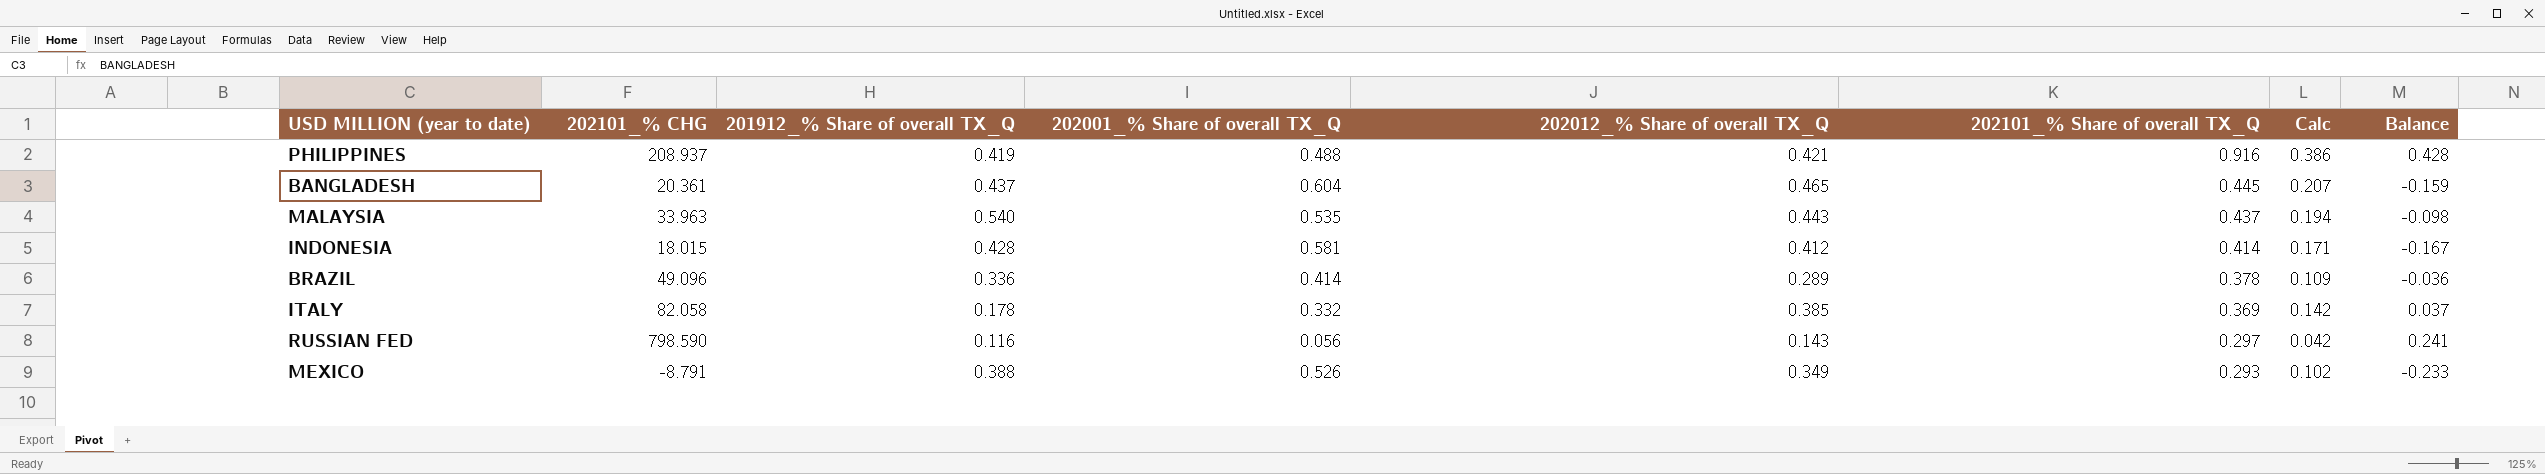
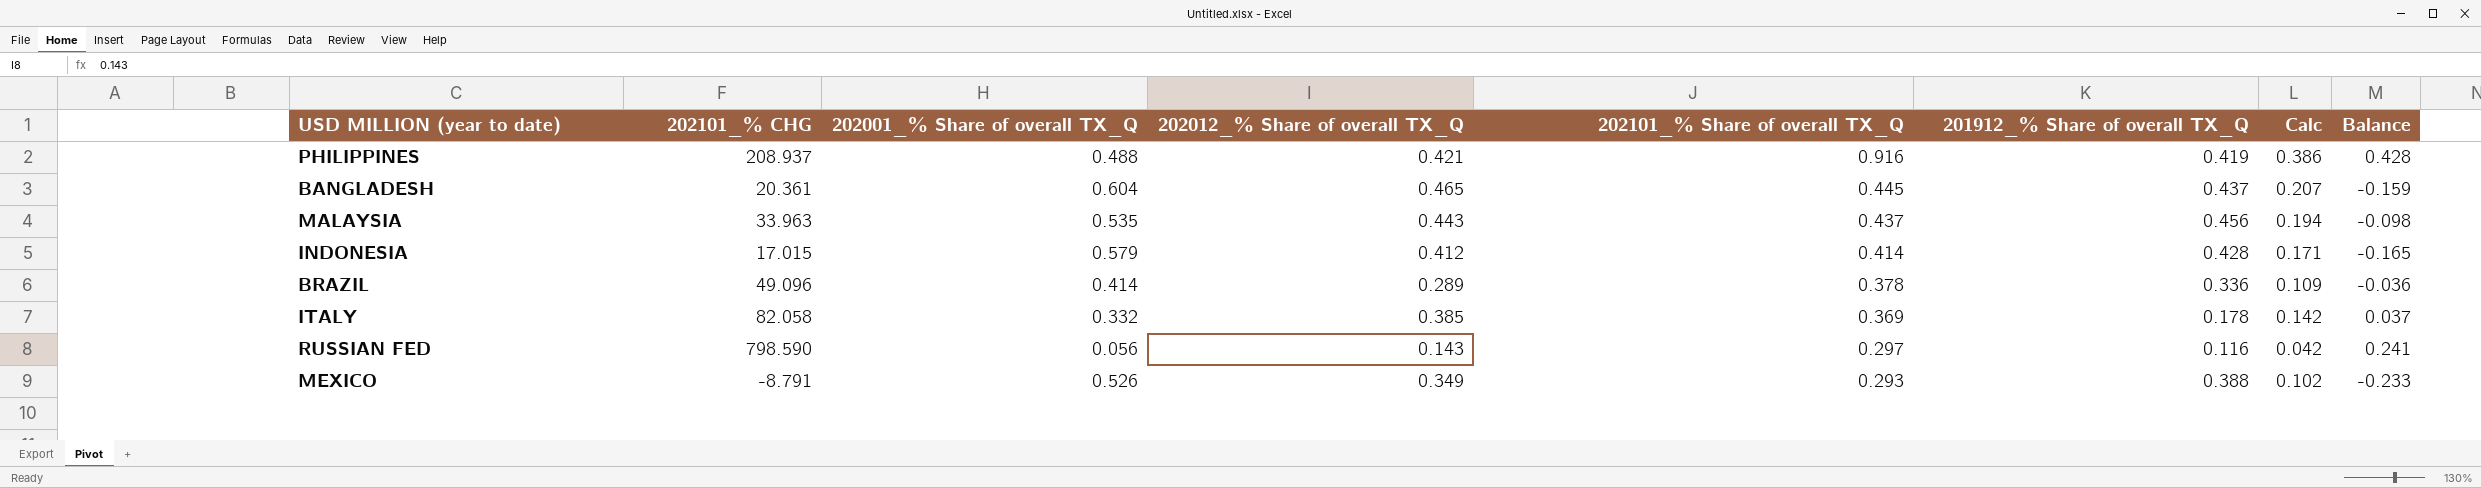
column 201912_% Share of overall TX_Q | position: 3 -> 6
MALAYSIA | 201912_% Share of overall TX_Q: 0.540 -> 0.456
INDONESIA | 202101_% CHG: 18.015 -> 17.015
INDONESIA | 202001_% Share of overall TX_Q: 0.581 -> 0.579
INDONESIA | Balance: -0.167 -> -0.165

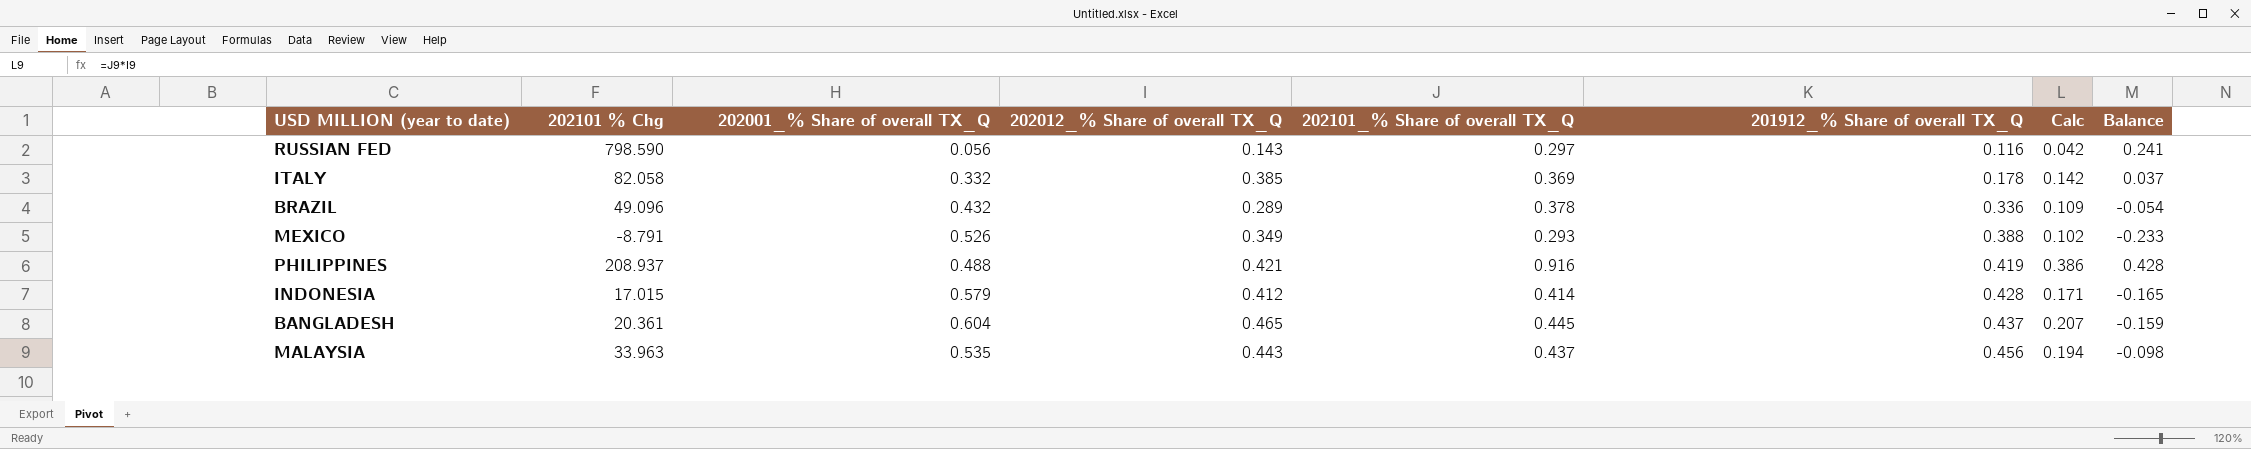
row order: 202101_% Share of overall TX_Q descending -> 201912_% Share of overall TX_Q ascending
column name: 202101_% CHG -> 202101 % Chg
BRAZIL | 202001_% Share of overall TX_Q: 0.414 -> 0.432
BRAZIL | Balance: -0.036 -> -0.054

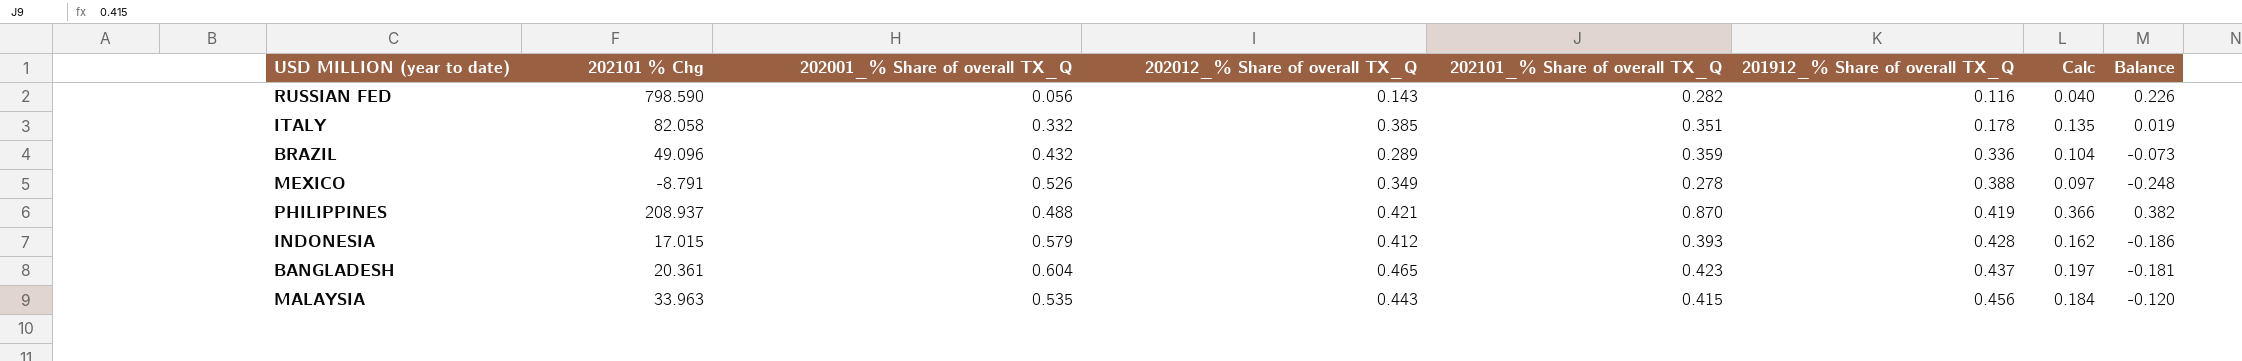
RUSSIAN FED | 202101_% Share of overall TX_Q: 0.297 -> 0.282
RUSSIAN FED | Calc: 0.042 -> 0.040
RUSSIAN FED | Balance: 0.241 -> 0.226
ITALY | 202101_% Share of overall TX_Q: 0.369 -> 0.351
ITALY | Calc: 0.142 -> 0.135
ITALY | Balance: 0.037 -> 0.019
BRAZIL | 202101_% Share of overall TX_Q: 0.378 -> 0.359
BRAZIL | Calc: 0.109 -> 0.104
BRAZIL | Balance: -0.054 -> -0.073
MEXICO | 202101_% Share of overall TX_Q: 0.293 -> 0.278
MEXICO | Calc: 0.102 -> 0.097
MEXICO | Balance: -0.233 -> -0.248
PHILIPPINES | 202101_% Share of overall TX_Q: 0.916 -> 0.870
PHILIPPINES | Calc: 0.386 -> 0.366
PHILIPPINES | Balance: 0.428 -> 0.382
INDONESIA | 202101_% Share of overall TX_Q: 0.414 -> 0.393
INDONESIA | Calc: 0.171 -> 0.162
INDONESIA | Balance: -0.165 -> -0.186
BANGLADESH | 202101_% Share of overall TX_Q: 0.445 -> 0.423
BANGLADESH | Calc: 0.207 -> 0.197
BANGLADESH | Balance: -0.159 -> -0.181
MALAYSIA | 202101_% Share of overall TX_Q: 0.437 -> 0.415
MALAYSIA | Calc: 0.194 -> 0.184
MALAYSIA | Balance: -0.098 -> -0.120

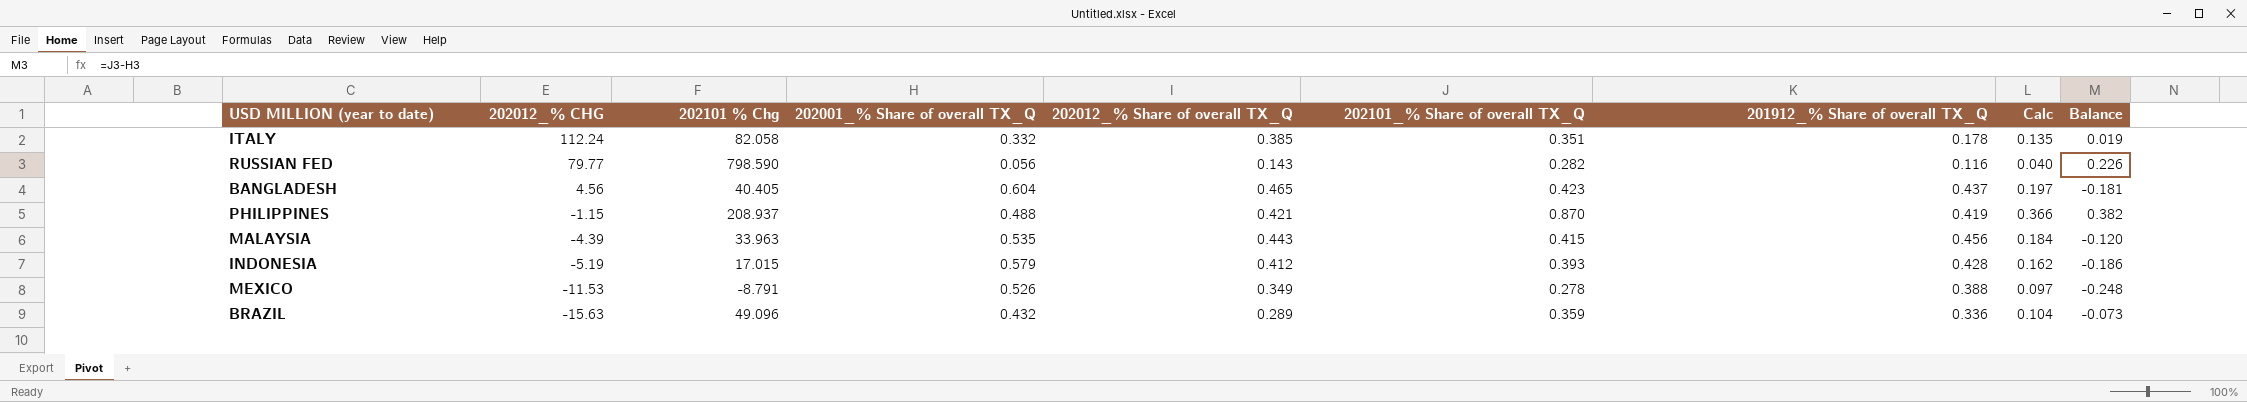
row order: 201912_% Share of overall TX_Q ascending -> 202012_% CHG descending
column 202012_% CHG | position: none -> 2
BANGLADESH | 202101 % Chg: 20.361 -> 40.405

